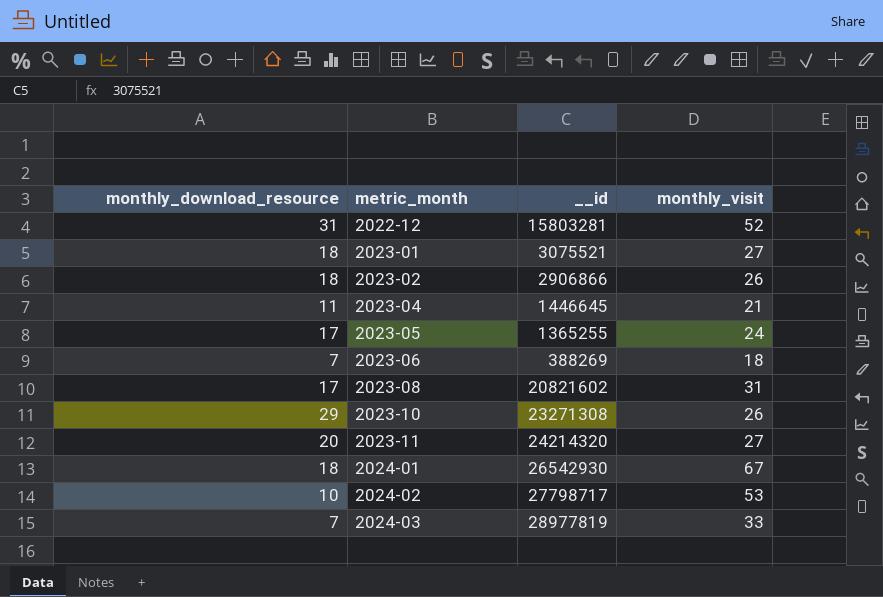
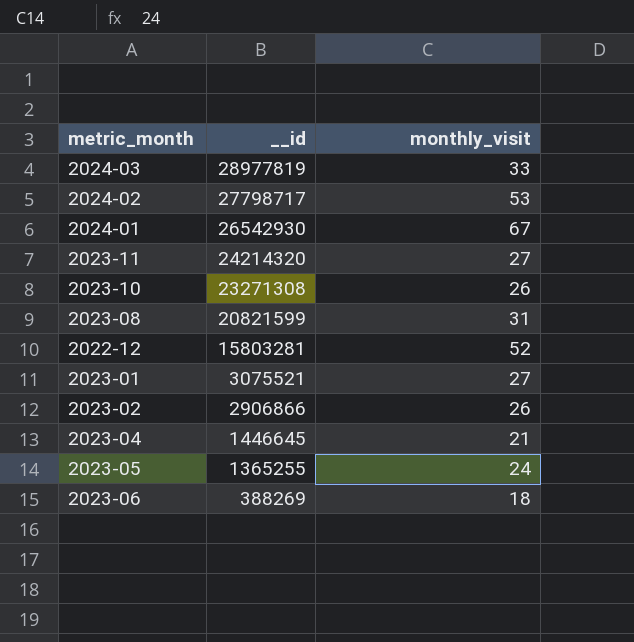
row order: metric_month ascending -> __id descending
column monthly_download_resource | position: 1 -> none
2023-08 | __id: 20821602 -> 20821599

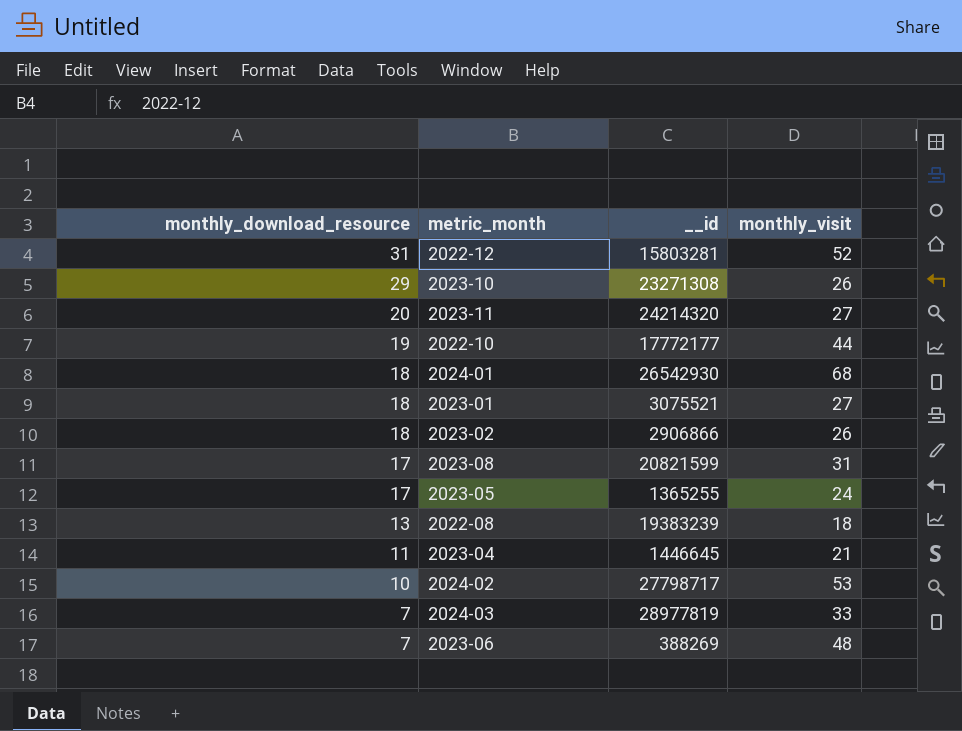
row order: __id descending -> monthly_download_resource descending
column monthly_download_resource | position: none -> 1
row 2022-10: none -> 19 | 17772177 | 44
2024-01 | monthly_visit: 67 -> 68
row 2022-08: none -> 13 | 19383239 | 18
2023-06 | monthly_visit: 18 -> 48

